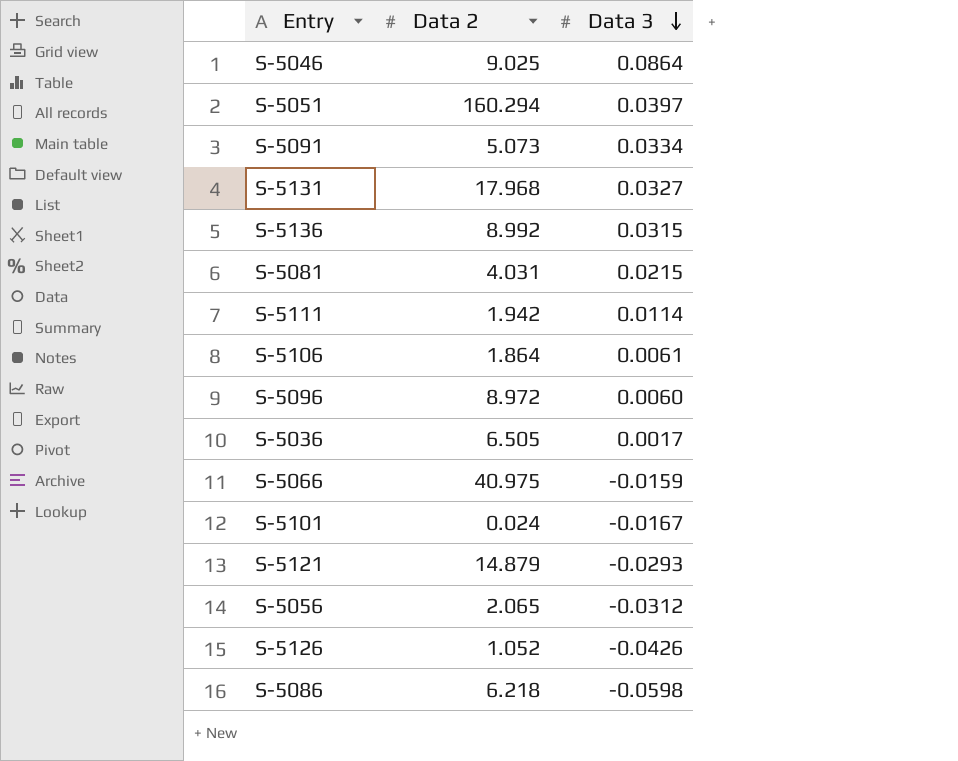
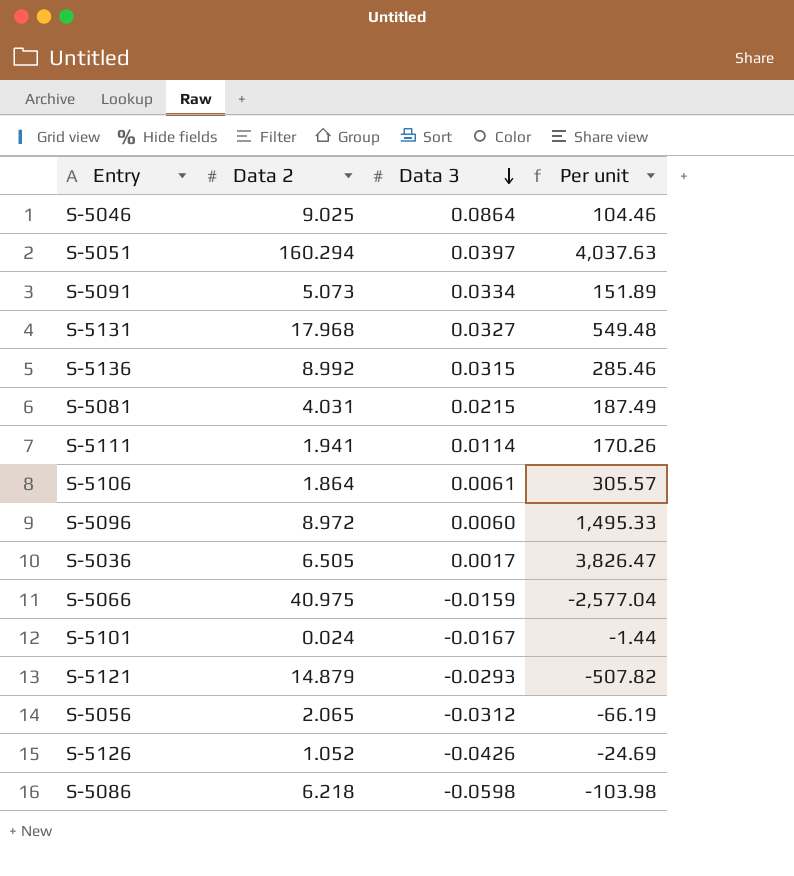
column Per unit | formula: none -> [Data 2] / [Data 3]
S-5111 | Data 2: 1.942 -> 1.941

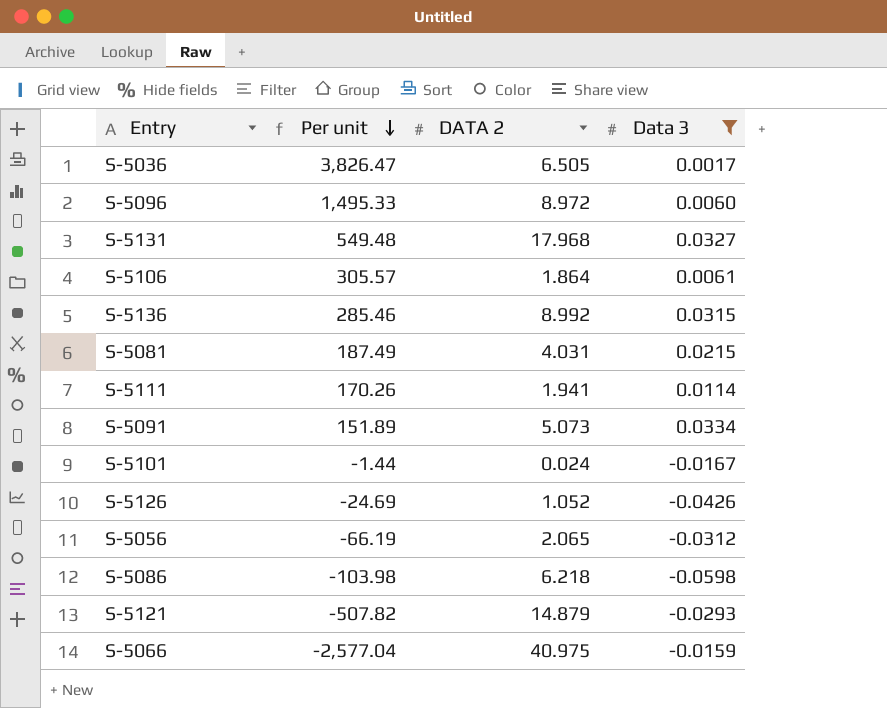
filter: none -> Data 3 <= 0.0334
row order: Data 3 descending -> Per unit descending
column Per unit | position: 4 -> 2
column name: Data 2 -> DATA 2

